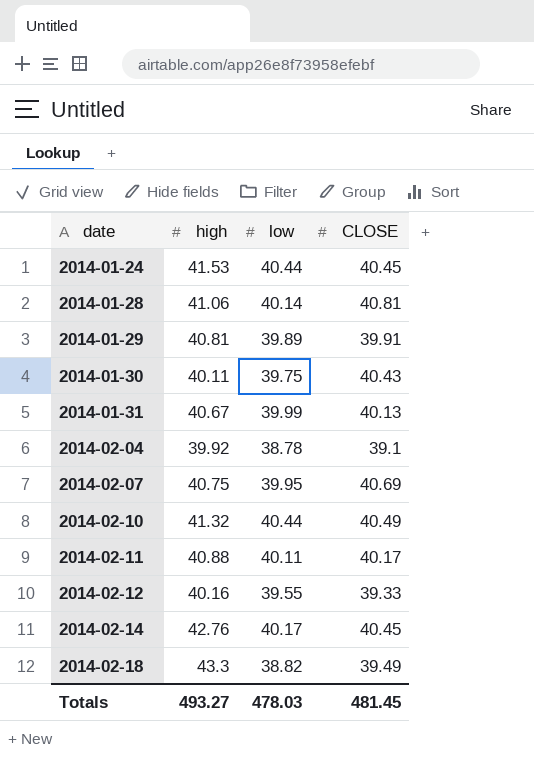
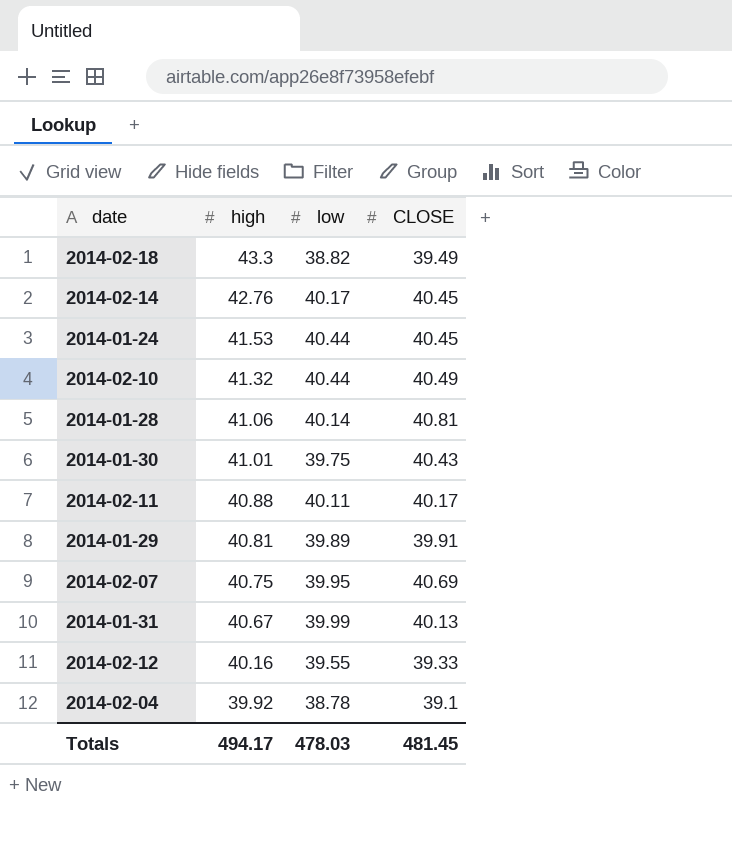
row order: date ascending -> high descending
2014-01-30 | high: 40.11 -> 41.01
Totals | high: 493.27 -> 494.17

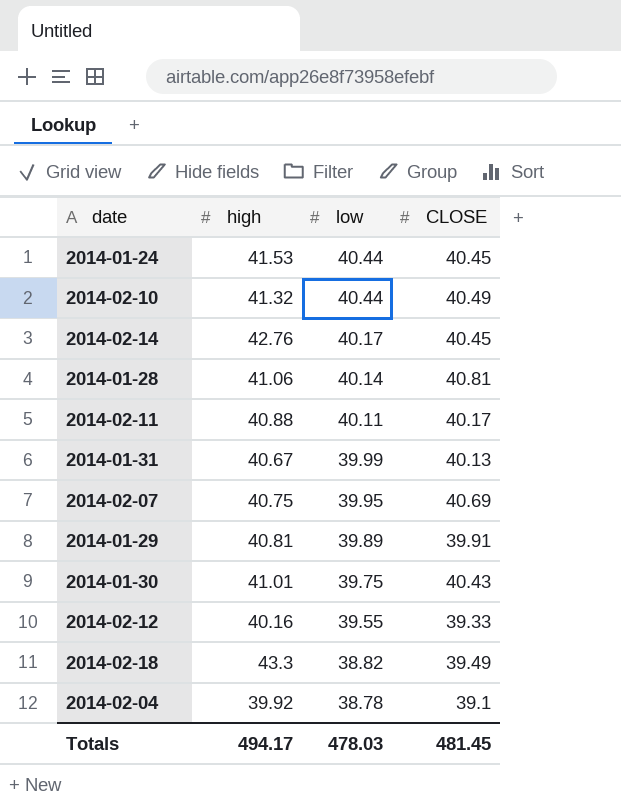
row order: high descending -> low descending

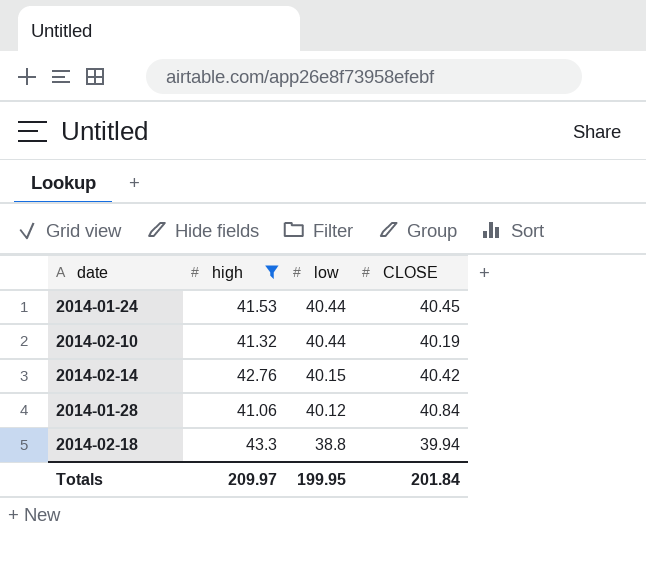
filter: none -> high >= 41.06
2014-02-10 | CLOSE: 40.49 -> 40.19
2014-02-14 | low: 40.17 -> 40.15
2014-02-14 | CLOSE: 40.45 -> 40.42
2014-01-28 | low: 40.14 -> 40.12
2014-01-28 | CLOSE: 40.81 -> 40.84
2014-02-18 | low: 38.82 -> 38.8
2014-02-18 | CLOSE: 39.49 -> 39.94
Totals | high: 494.17 -> 209.97
Totals | low: 478.03 -> 199.95
Totals | CLOSE: 481.45 -> 201.84

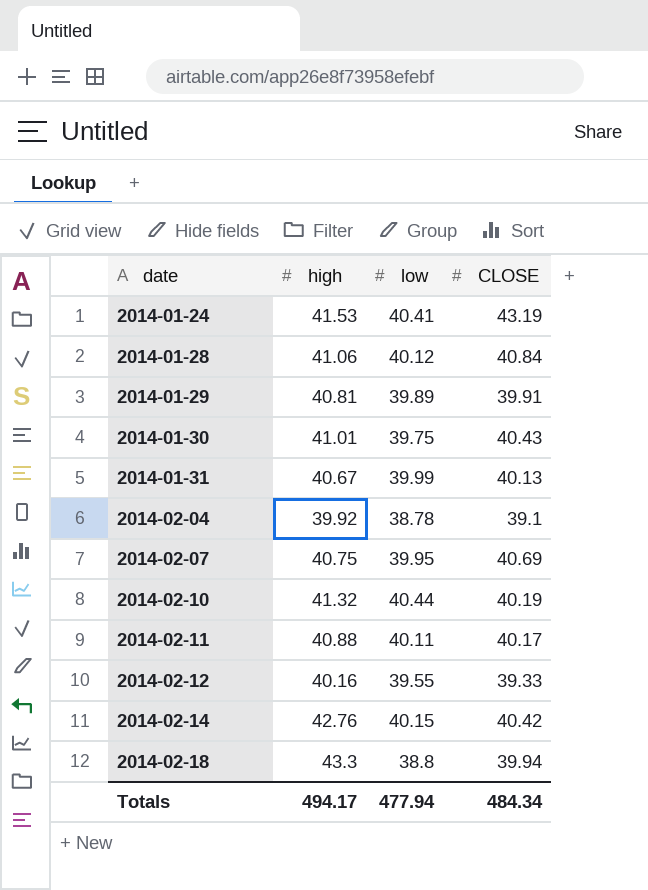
filter: high >= 41.06 -> none
row order: low descending -> date ascending
2014-01-24 | low: 40.44 -> 40.41
2014-01-24 | CLOSE: 40.45 -> 43.19
Totals | high: 209.97 -> 494.17
Totals | low: 199.95 -> 477.94
Totals | CLOSE: 201.84 -> 484.34

